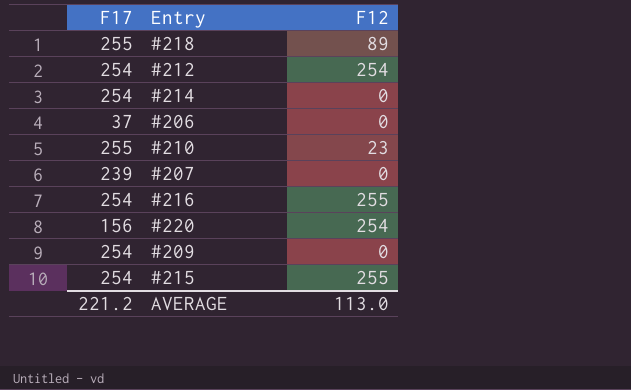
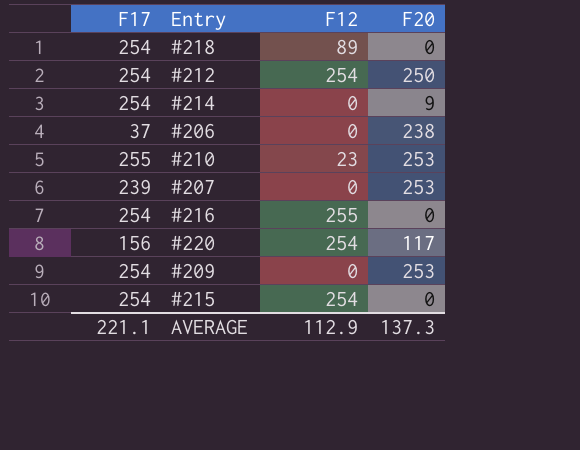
column F20 | position: none -> 4
#218 | F17: 255 -> 254
#215 | F12: 255 -> 254
AVERAGE | F17: 221.2 -> 221.1
AVERAGE | F12: 113.0 -> 112.9

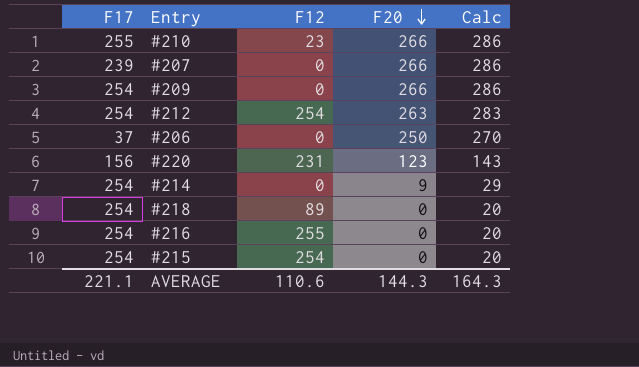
row order: none -> F20 descending
column Calc | formula: none -> [F20] + 20
#210 | F20: 253 -> 266
#207 | F20: 253 -> 266
#209 | F20: 253 -> 266
#212 | F20: 250 -> 263
#206 | F20: 238 -> 250
#220 | F12: 254 -> 231
#220 | F20: 117 -> 123
AVERAGE | F12: 112.9 -> 110.6
AVERAGE | F20: 137.3 -> 144.3

